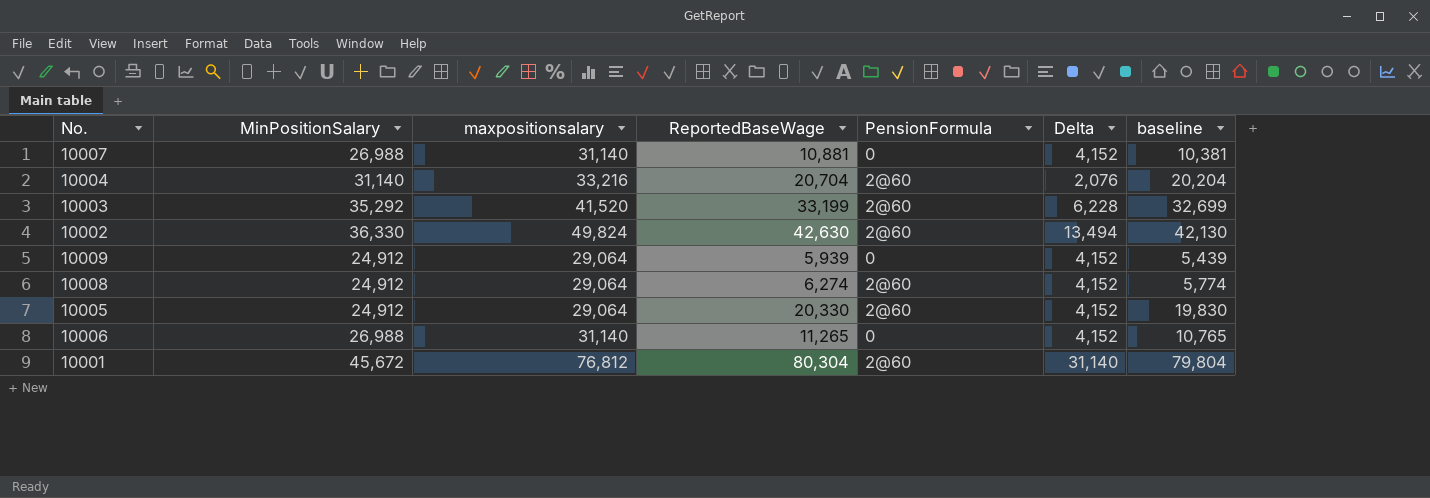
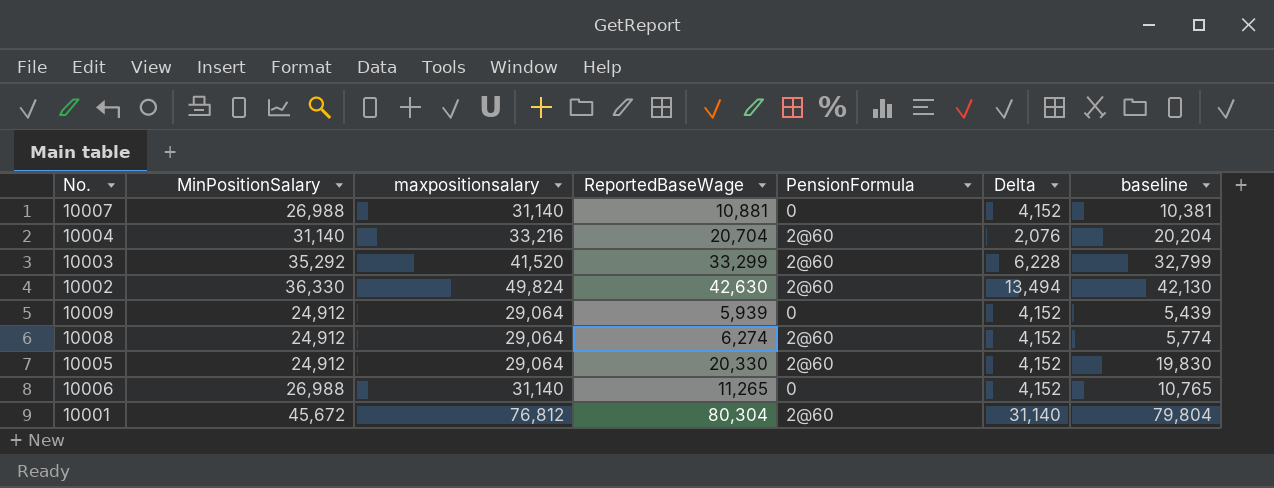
10003 | ReportedBaseWage: 33,199 -> 33,299
10003 | baseline: 32,699 -> 32,799

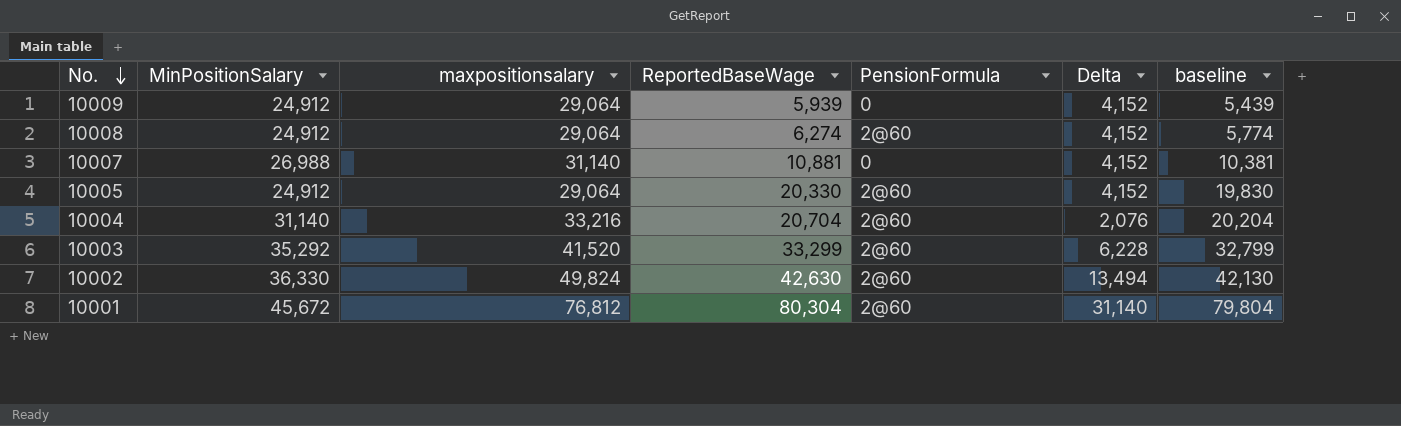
row order: none -> No. descending
row 10006: 26,988 | 31,140 | 11,265 | 0 | 4,152 | 10,765 -> none

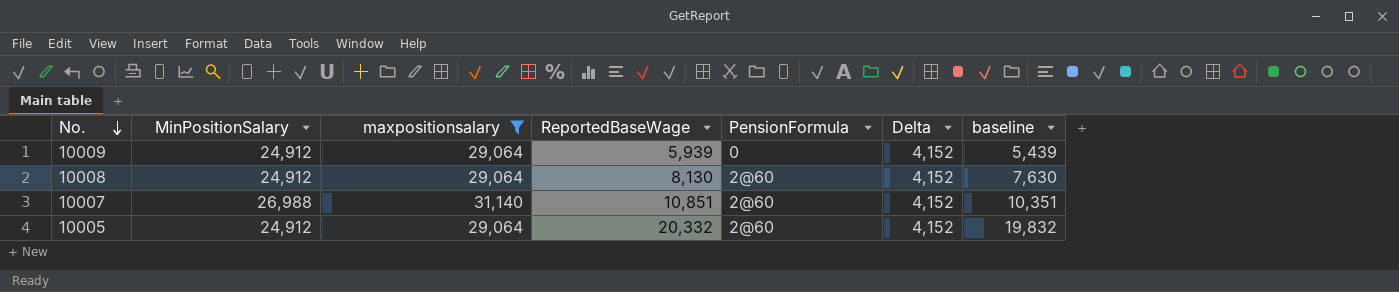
filter: none -> maxpositionsalary <= 31,140
10008 | ReportedBaseWage: 6,274 -> 8,130
10008 | baseline: 5,774 -> 7,630
10007 | ReportedBaseWage: 10,881 -> 10,851
10007 | PensionFormula: 0 -> 2@60
10007 | baseline: 10,381 -> 10,351
10005 | ReportedBaseWage: 20,330 -> 20,332
10005 | baseline: 19,830 -> 19,832

